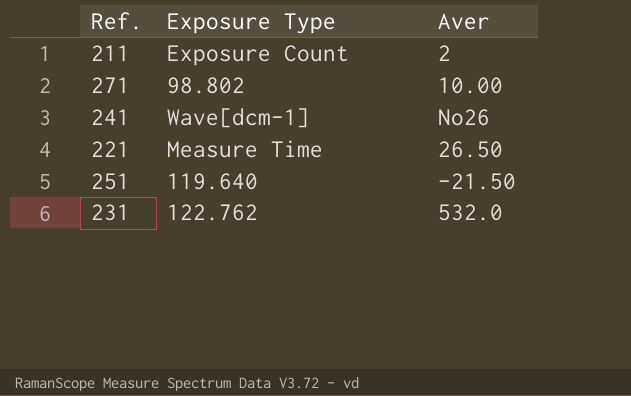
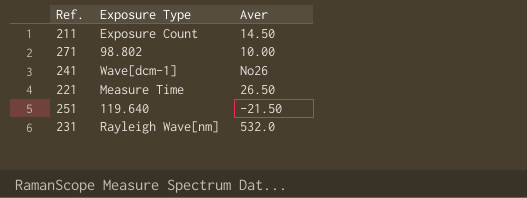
211 | Aver: 2 -> 14.50
231 | Exposure Type: 122.762 -> Rayleigh Wave[nm]

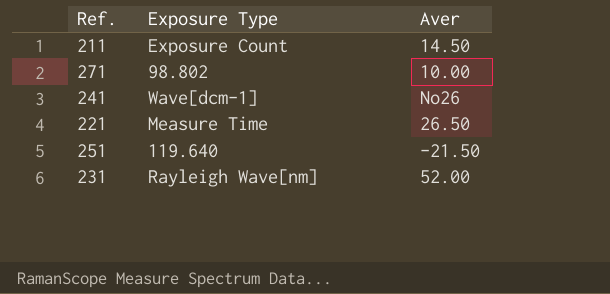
231 | Aver: 532.0 -> 52.00

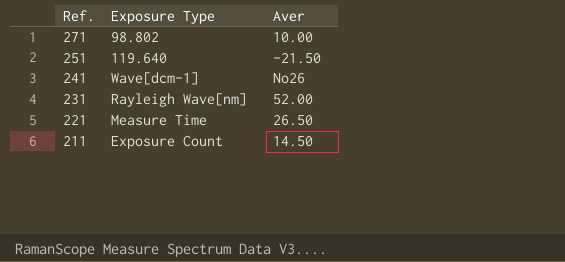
row order: none -> Ref. descending

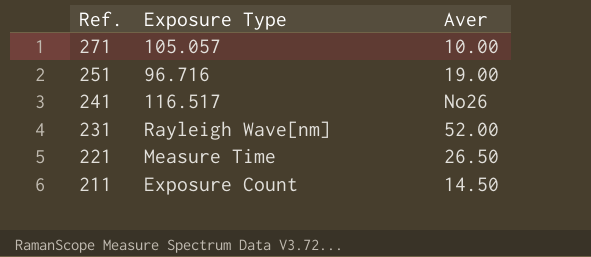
271 | Exposure Type: 98.802 -> 105.057
251 | Exposure Type: 119.640 -> 96.716
251 | Aver: -21.50 -> 19.00
241 | Exposure Type: Wave[dcm-1] -> 116.517

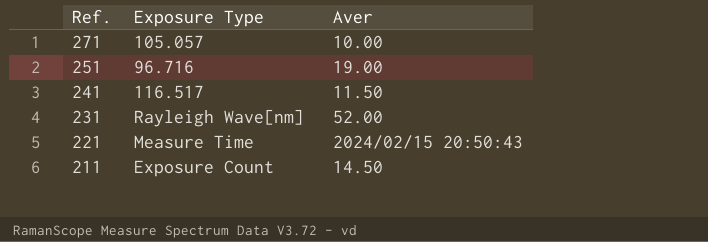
241 | Aver: No26 -> 11.50
221 | Aver: 26.50 -> 2024/02/15 20:50:43

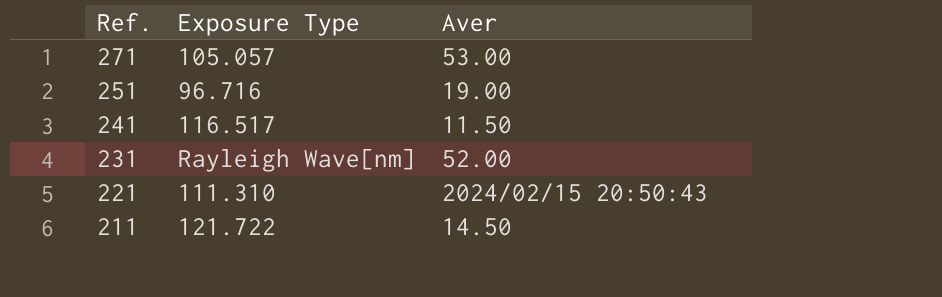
271 | Aver: 10.00 -> 53.00
221 | Exposure Type: Measure Time -> 111.310
211 | Exposure Type: Exposure Count -> 121.722

